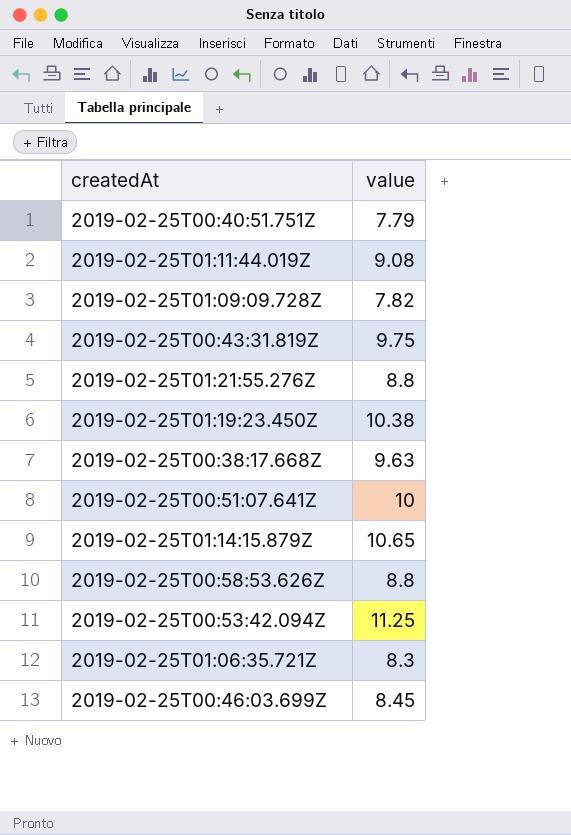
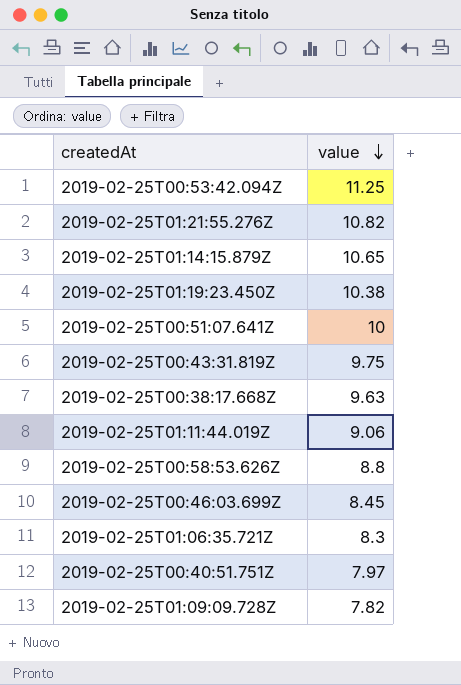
row order: none -> value descending
2019-02-25T01:21:55.276Z | value: 8.8 -> 10.82
2019-02-25T01:11:44.019Z | value: 9.08 -> 9.06
2019-02-25T00:40:51.751Z | value: 7.79 -> 7.97

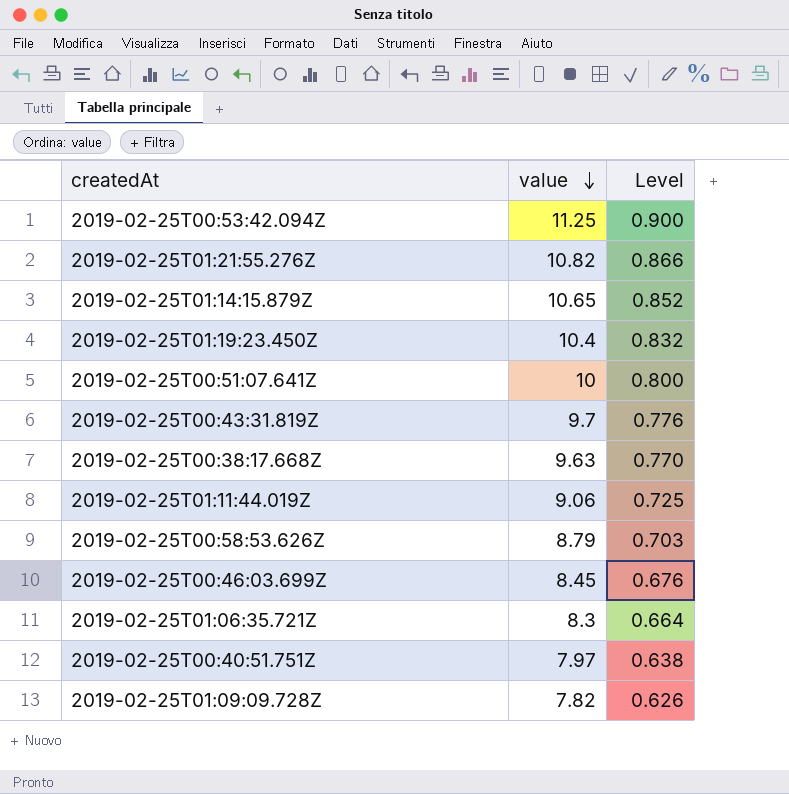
column Level | formula: none -> [value] * 0.08
2019-02-25T01:19:23.450Z | value: 10.38 -> 10.4
2019-02-25T00:43:31.819Z | value: 9.75 -> 9.7
2019-02-25T00:58:53.626Z | value: 8.8 -> 8.79

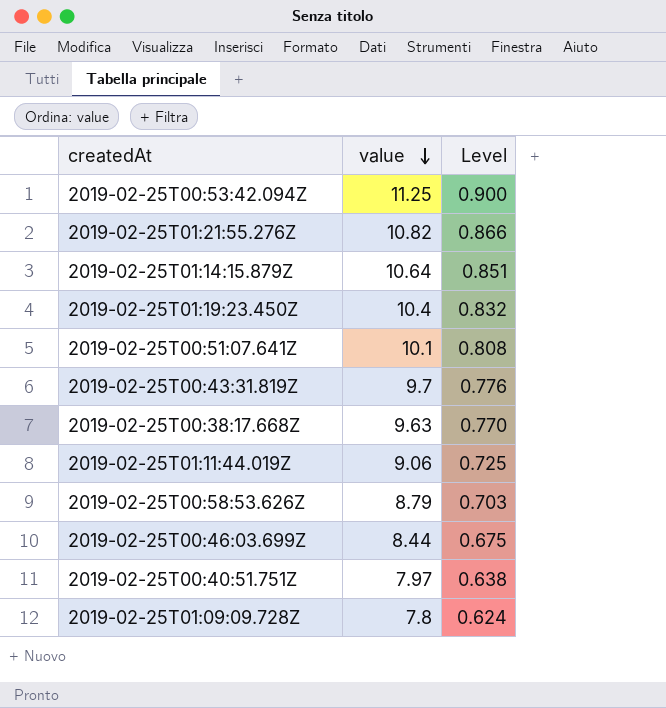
row 2019-02-25T01:06:35.721Z: 8.3 | 0.664 -> none
2019-02-25T01:14:15.879Z | value: 10.65 -> 10.64
2019-02-25T01:14:15.879Z | Level: 0.852 -> 0.851
2019-02-25T00:51:07.641Z | value: 10 -> 10.1
2019-02-25T00:51:07.641Z | Level: 0.800 -> 0.808
2019-02-25T00:46:03.699Z | value: 8.45 -> 8.44
2019-02-25T00:46:03.699Z | Level: 0.676 -> 0.675
2019-02-25T01:09:09.728Z | value: 7.82 -> 7.8
2019-02-25T01:09:09.728Z | Level: 0.626 -> 0.624

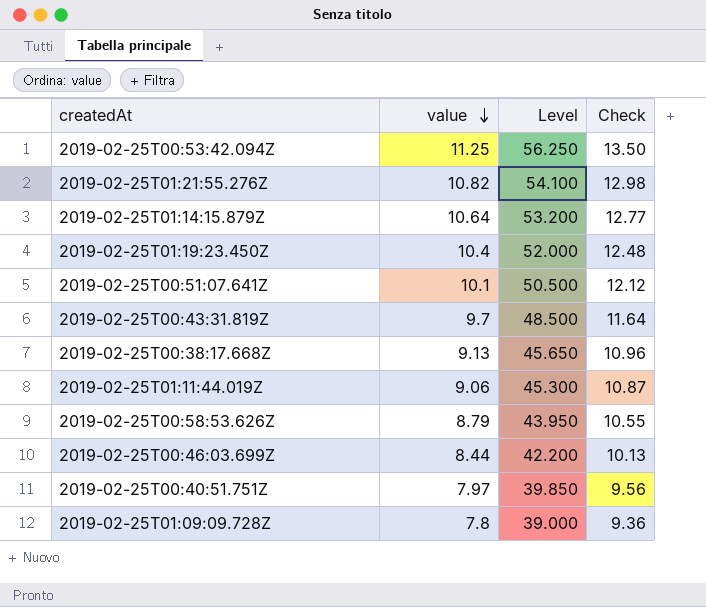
column Level | formula: [value] * 0.08 -> [value] * 5
column Check | formula: none -> [value] * 1.2
2019-02-25T00:38:17.668Z | value: 9.63 -> 9.13

